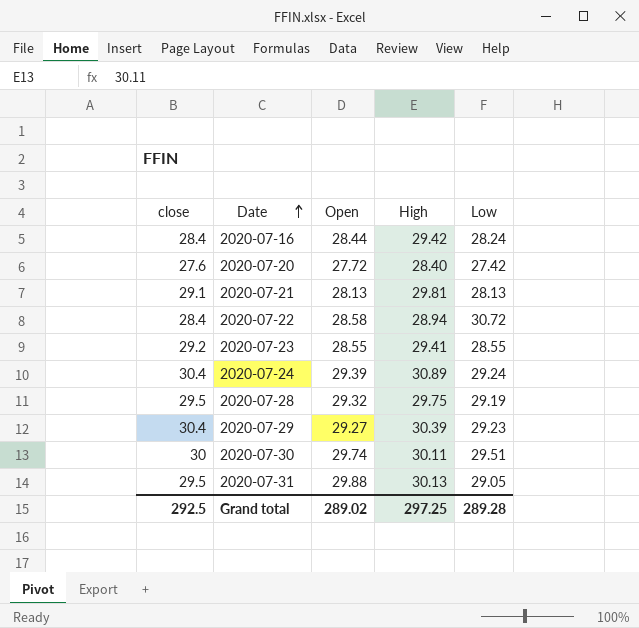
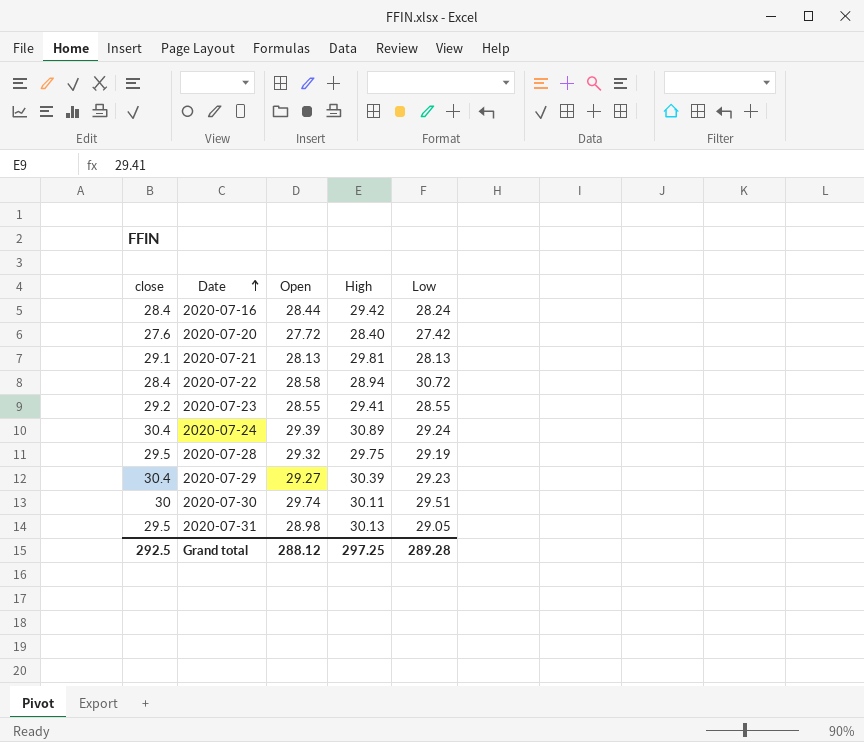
2020-07-31 | Open: 29.88 -> 28.98
Grand total | Open: 289.02 -> 288.12

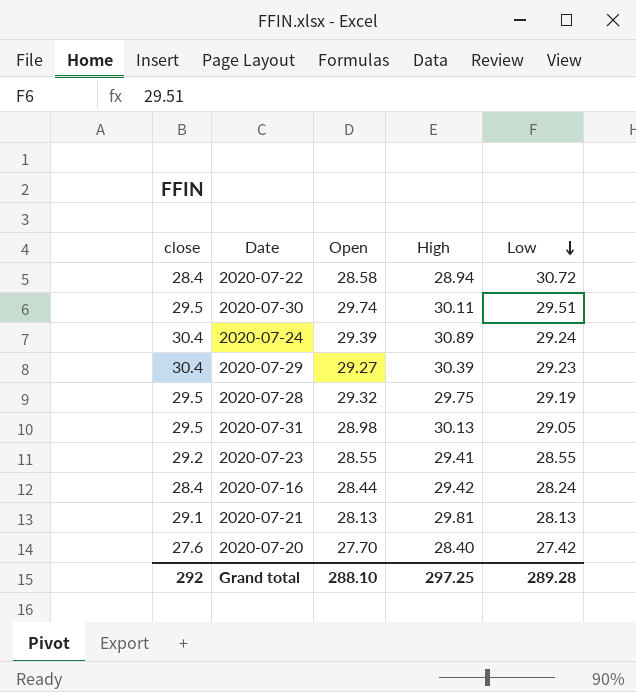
row order: Date ascending -> Low descending
2020-07-30 | close: 30 -> 29.5
2020-07-20 | Open: 27.72 -> 27.70
Grand total | close: 292.5 -> 292
Grand total | Open: 288.12 -> 288.10

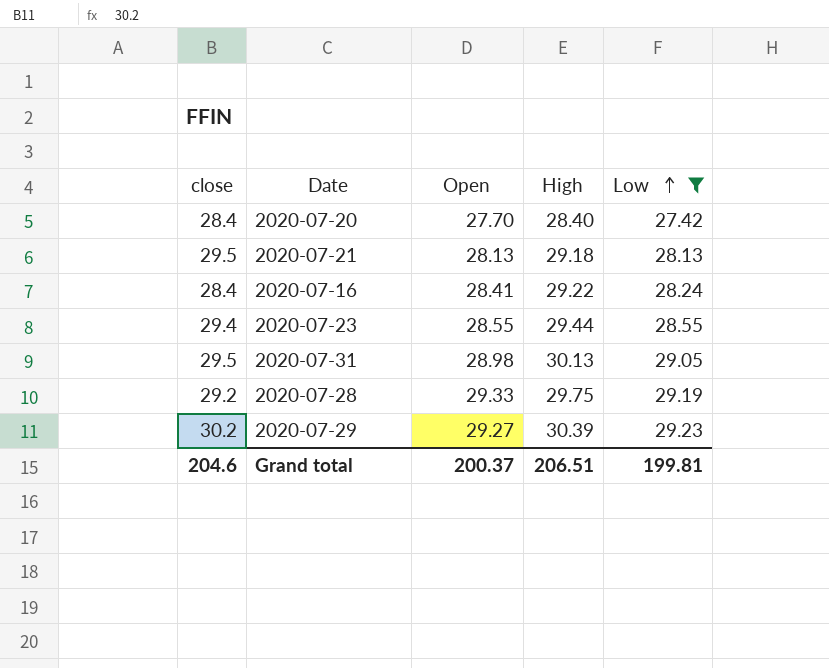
filter: none -> Low <= 29.23
row order: Low descending -> Low ascending
2020-07-20 | close: 27.6 -> 28.4
2020-07-21 | close: 29.1 -> 29.5
2020-07-21 | High: 29.81 -> 29.18
2020-07-16 | Open: 28.44 -> 28.41
2020-07-16 | High: 29.42 -> 29.22
2020-07-23 | close: 29.2 -> 29.4
2020-07-23 | High: 29.41 -> 29.44
2020-07-28 | close: 29.5 -> 29.2
2020-07-28 | Open: 29.32 -> 29.33
2020-07-29 | close: 30.4 -> 30.2
Grand total | close: 292 -> 204.6
Grand total | Open: 288.10 -> 200.37
Grand total | High: 297.25 -> 206.51
Grand total | Low: 289.28 -> 199.81

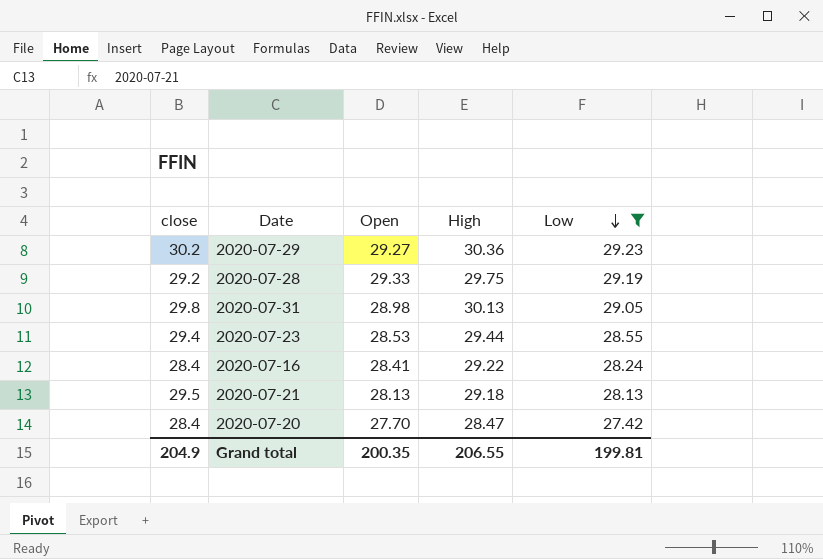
row order: Low ascending -> Low descending
2020-07-29 | High: 30.39 -> 30.36
2020-07-31 | close: 29.5 -> 29.8
2020-07-23 | Open: 28.55 -> 28.53
2020-07-20 | High: 28.40 -> 28.47
Grand total | close: 204.6 -> 204.9
Grand total | Open: 200.37 -> 200.35
Grand total | High: 206.51 -> 206.55

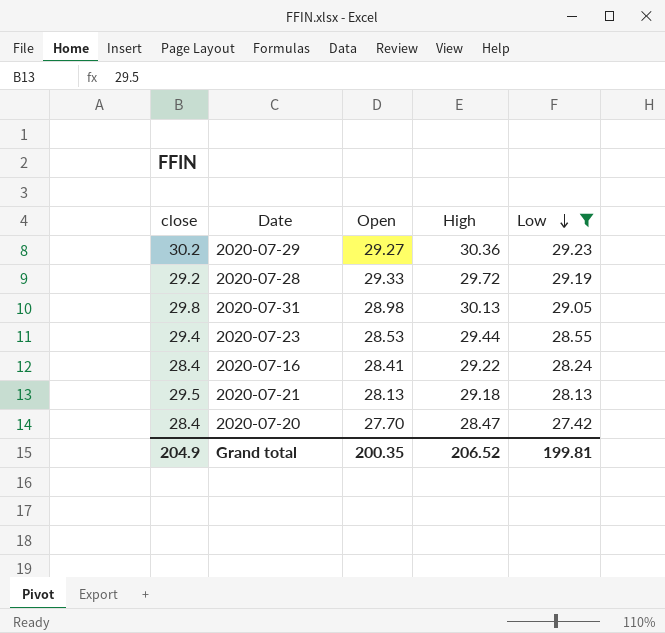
2020-07-28 | High: 29.75 -> 29.72
Grand total | High: 206.55 -> 206.52

